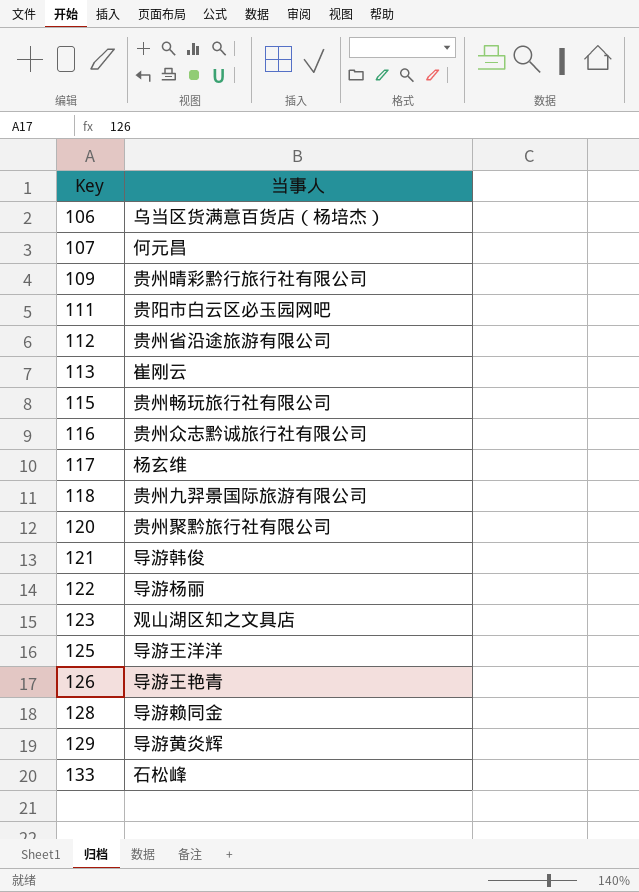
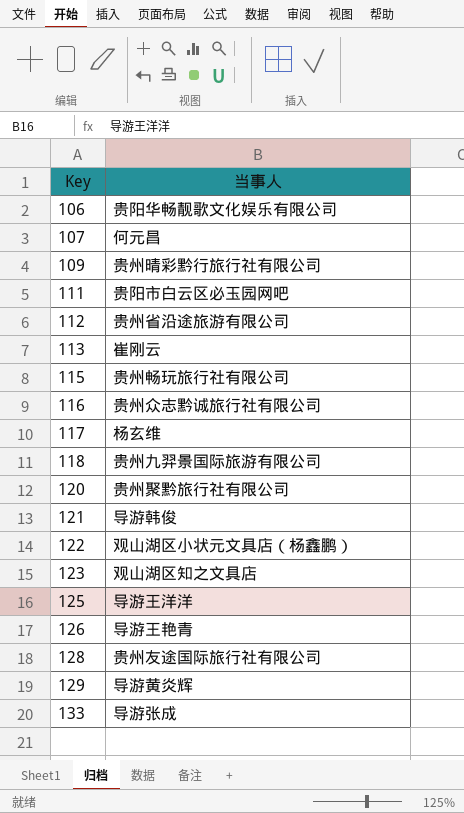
106 | 当事人: 乌当区货满意百货店（杨培杰） -> 贵阳华畅靓歌文化娱乐有限公司
122 | 当事人: 导游杨丽 -> 观山湖区小状元文具店（杨鑫鹏）
128 | 当事人: 导游赖同金 -> 贵州友途国际旅行社有限公司
133 | 当事人: 石松峰 -> 导游张成

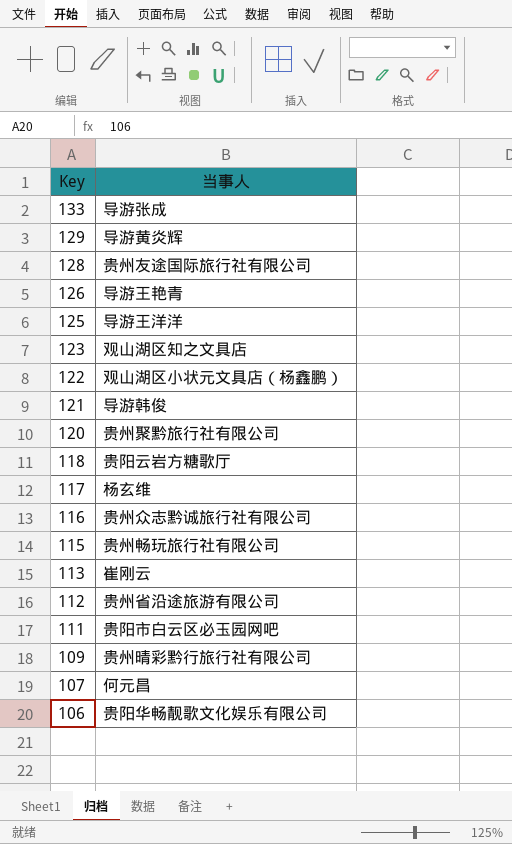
row order: Key ascending -> Key descending
118 | 当事人: 贵州九羿景国际旅游有限公司 -> 贵阳云岩方糖歌厅

